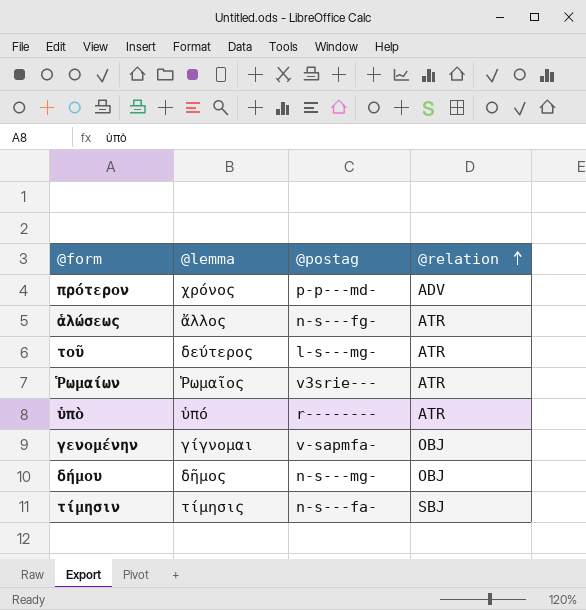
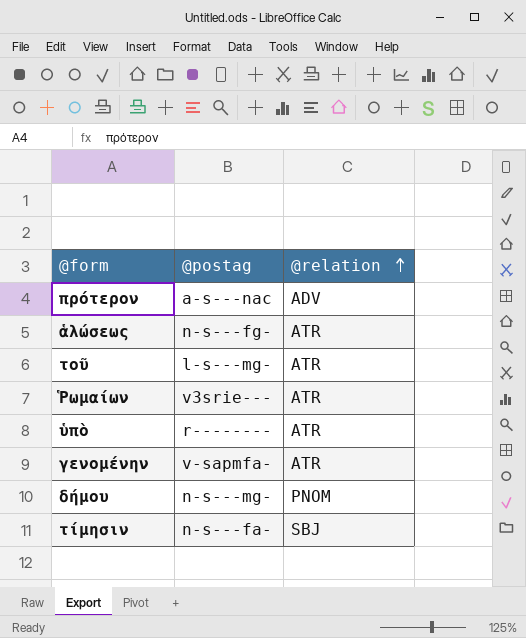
column @lemma | position: 2 -> none
πρότερον | @postag: p-p---md- -> a-s---nac
γενομένην | @relation: OBJ -> ATR
δήμου | @relation: OBJ -> PNOM

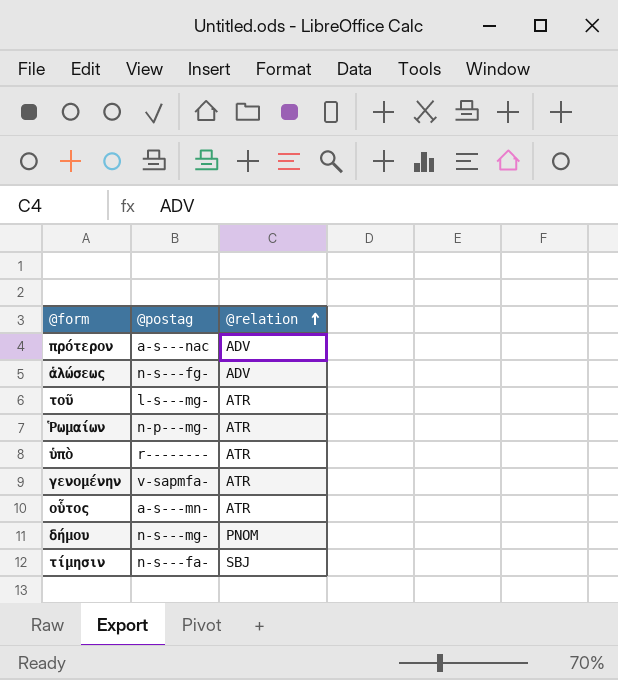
ἁλώσεως | @relation: ATR -> ADV
Ῥωμαίων | @postag: v3srie--- -> n-p---mg-
row οὗτος: none -> a-s---mn- | ATR

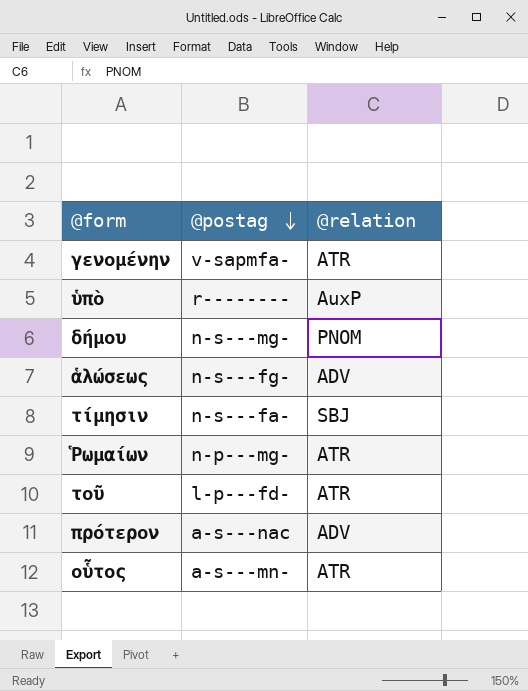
row order: @relation ascending -> @postag descending
ὑπὸ | @relation: ATR -> AuxP
τοῦ | @postag: l-s---mg- -> l-p---fd-

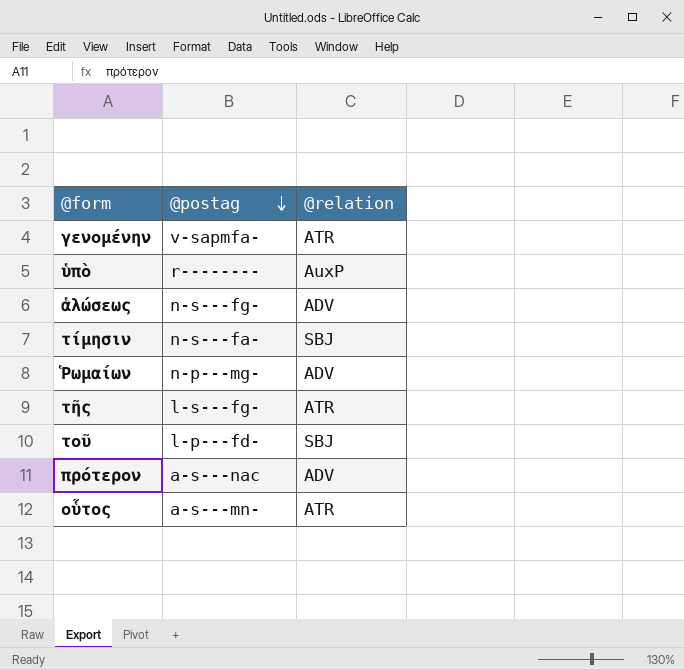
row δήμου: n-s---mg- | PNOM -> none
Ῥωμαίων | @relation: ATR -> ADV
row τῆς: none -> l-s---fg- | ATR
τοῦ | @relation: ATR -> SBJ

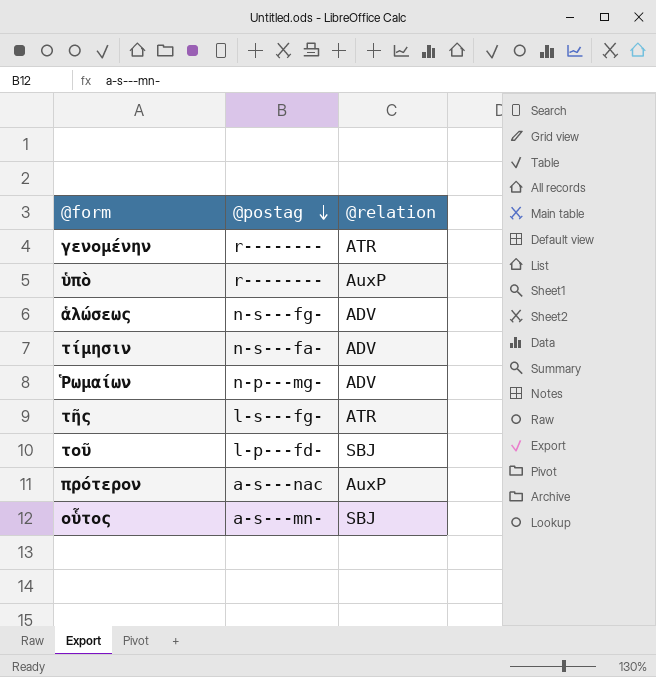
γενομένην | @postag: v-sapmfa- -> r--------
τίμησιν | @relation: SBJ -> ADV
πρότερον | @relation: ADV -> AuxP
οὗτος | @relation: ATR -> SBJ

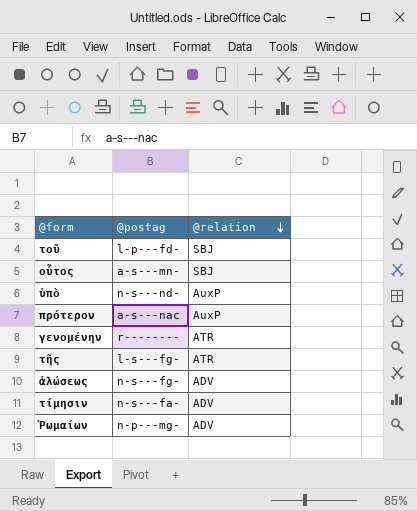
row order: @postag descending -> @relation descending
ὑπὸ | @postag: r-------- -> n-s---nd-

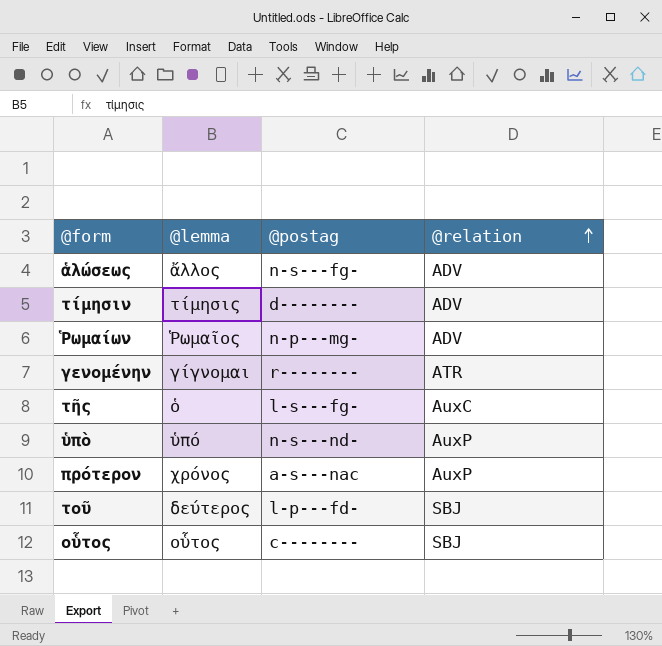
row order: @relation descending -> @relation ascending
column @lemma | position: none -> 2
τίμησιν | @postag: n-s---fa- -> d--------
τῆς | @relation: ATR -> AuxC
οὗτος | @postag: a-s---mn- -> c--------

